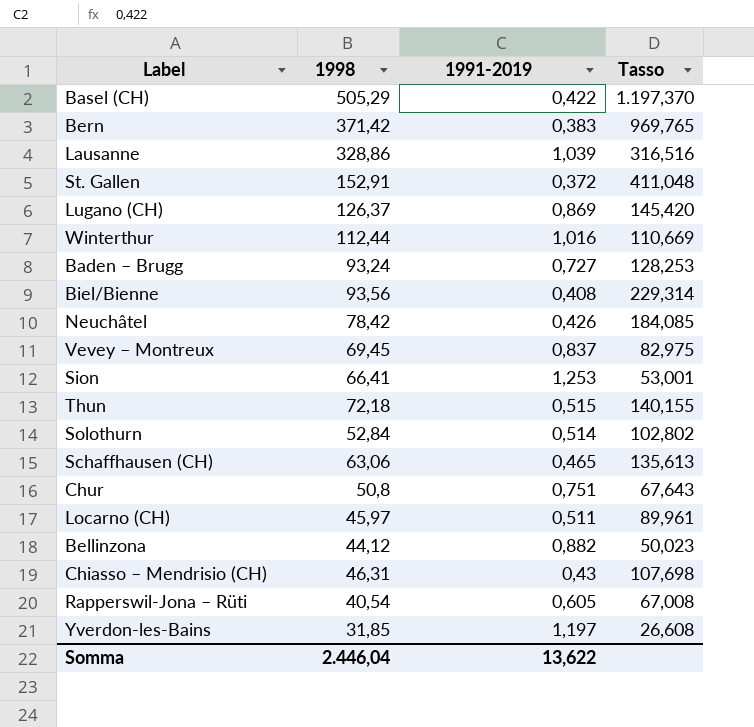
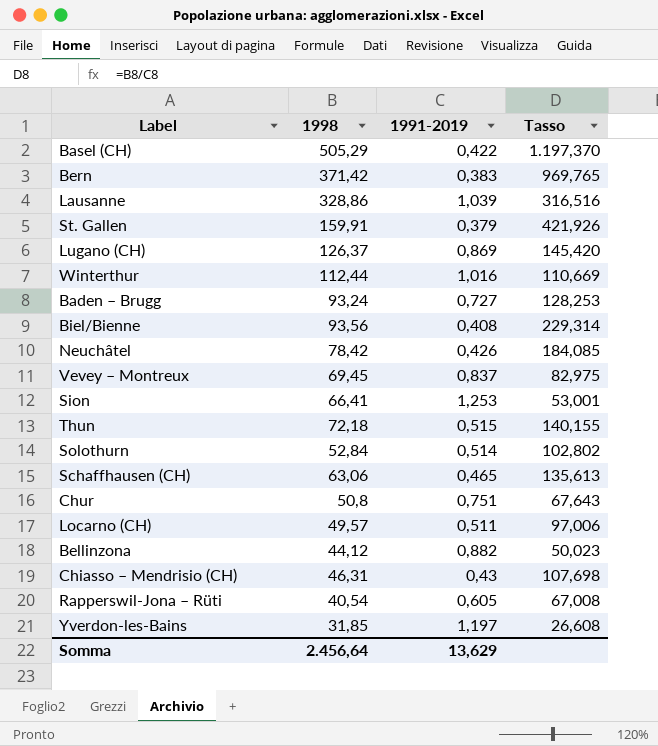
St. Gallen | 1998: 152,91 -> 159,91
St. Gallen | 1991-2019: 0,372 -> 0,379
St. Gallen | Tasso: 411,048 -> 421,926
Locarno (CH) | 1998: 45,97 -> 49,57
Locarno (CH) | Tasso: 89,961 -> 97,006
Somma | 1998: 2.446,04 -> 2.456,64
Somma | 1991-2019: 13,622 -> 13,629

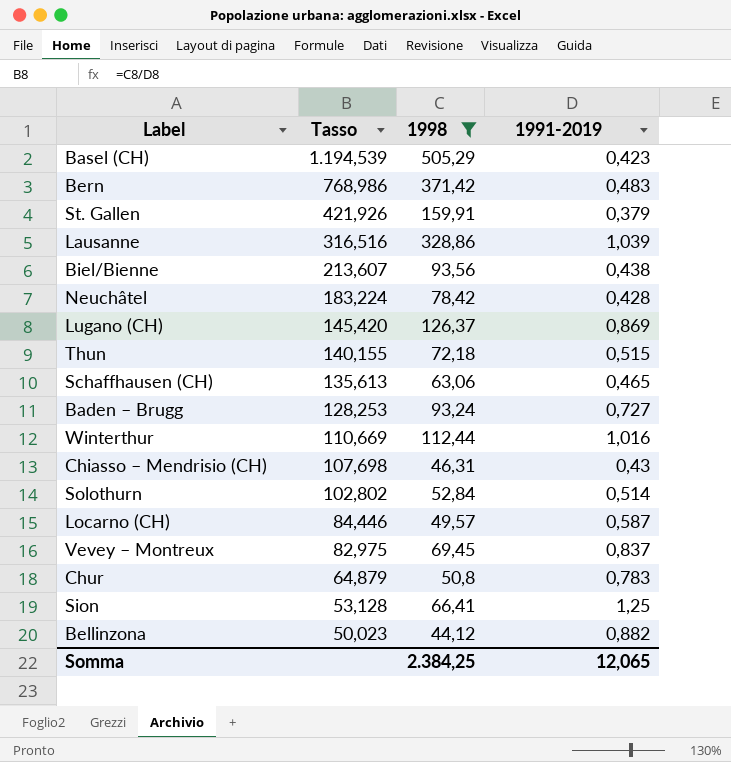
filter: none -> 1998 >= 44,12
row order: none -> Tasso descending
column Tasso | position: 4 -> 2
Basel (CH) | Tasso: 1.197,370 -> 1.194,539
Basel (CH) | 1991-2019: 0,422 -> 0,423
Bern | Tasso: 969,765 -> 768,986
Bern | 1991-2019: 0,383 -> 0,483
Biel/Bienne | Tasso: 229,314 -> 213,607
Biel/Bienne | 1991-2019: 0,408 -> 0,438
Neuchâtel | Tasso: 184,085 -> 183,224
Neuchâtel | 1991-2019: 0,426 -> 0,428
Locarno (CH) | Tasso: 97,006 -> 84,446
Locarno (CH) | 1991-2019: 0,511 -> 0,587
Chur | Tasso: 67,643 -> 64,879
Chur | 1991-2019: 0,751 -> 0,783
Sion | Tasso: 53,001 -> 53,128
Sion | 1991-2019: 1,253 -> 1,25
Somma | 1998: 2.456,64 -> 2.384,25
Somma | 1991-2019: 13,629 -> 12,065

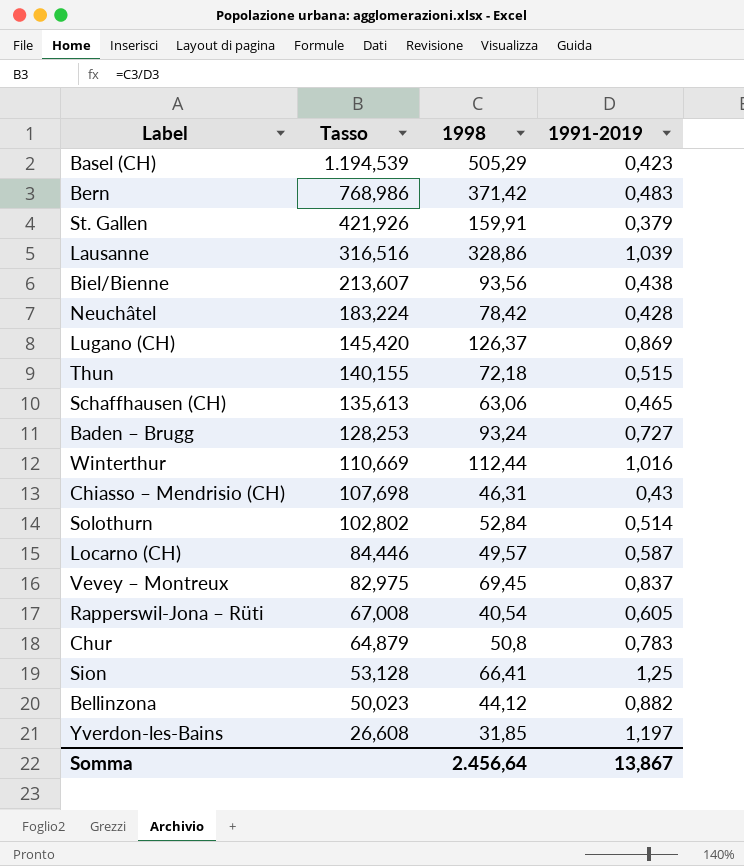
filter: 1998 >= 44,12 -> none
Somma | 1998: 2.384,25 -> 2.456,64
Somma | 1991-2019: 12,065 -> 13,867

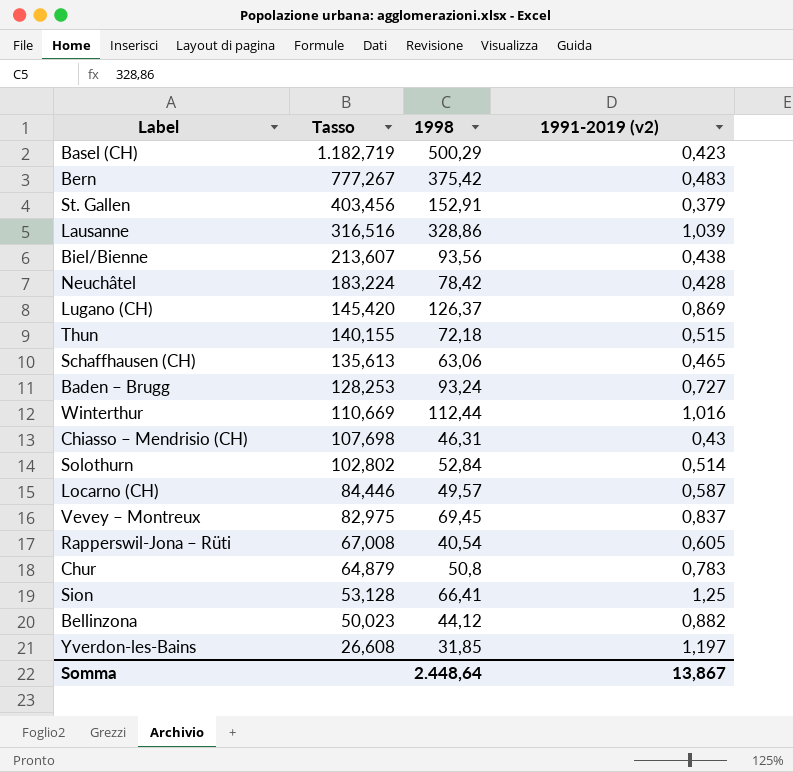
column name: 1991-2019 -> 1991-2019 (v2)
Basel (CH) | Tasso: 1.194,539 -> 1.182,719
Basel (CH) | 1998: 505,29 -> 500,29
Bern | Tasso: 768,986 -> 777,267
Bern | 1998: 371,42 -> 375,42
St. Gallen | Tasso: 421,926 -> 403,456
St. Gallen | 1998: 159,91 -> 152,91
Somma | 1998: 2.456,64 -> 2.448,64

